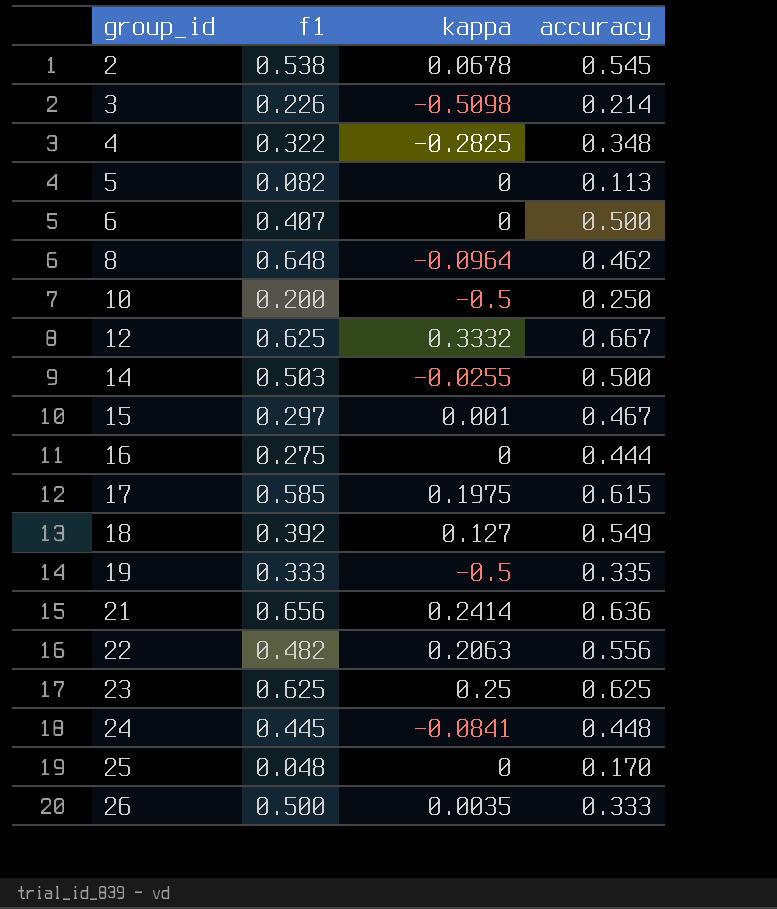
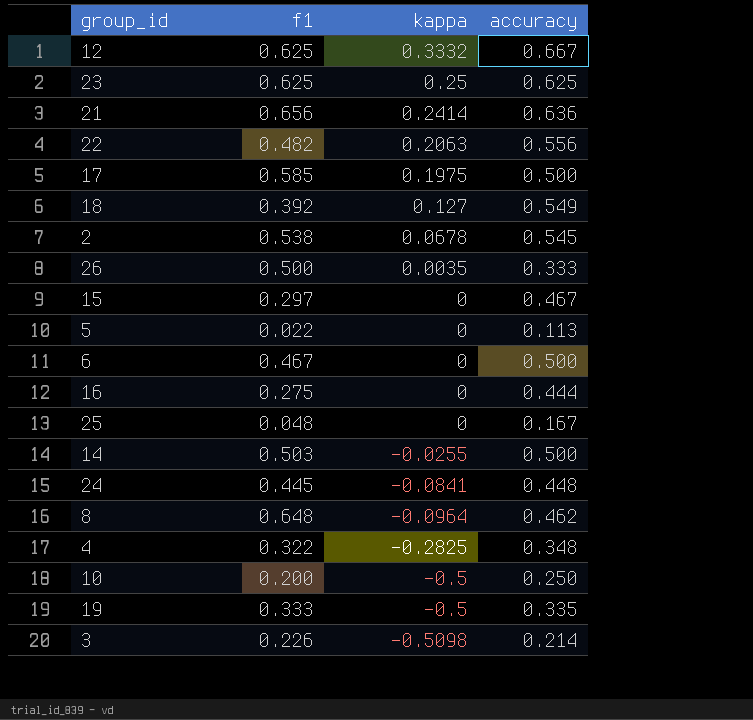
row order: group_id ascending -> kappa descending
17 | accuracy: 0.615 -> 0.500
15 | kappa: 0.001 -> 0
5 | f1: 0.082 -> 0.022
6 | f1: 0.407 -> 0.467
25 | accuracy: 0.170 -> 0.167

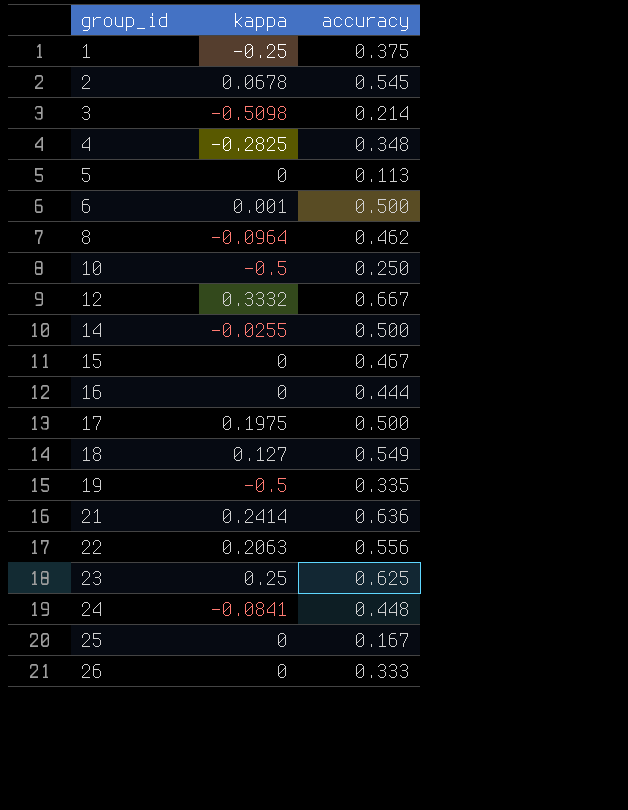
row order: kappa descending -> group_id ascending
column f1 | position: 2 -> none
row 1: none -> -0.25 | 0.375
6 | kappa: 0 -> 0.001
26 | kappa: 0.0035 -> 0

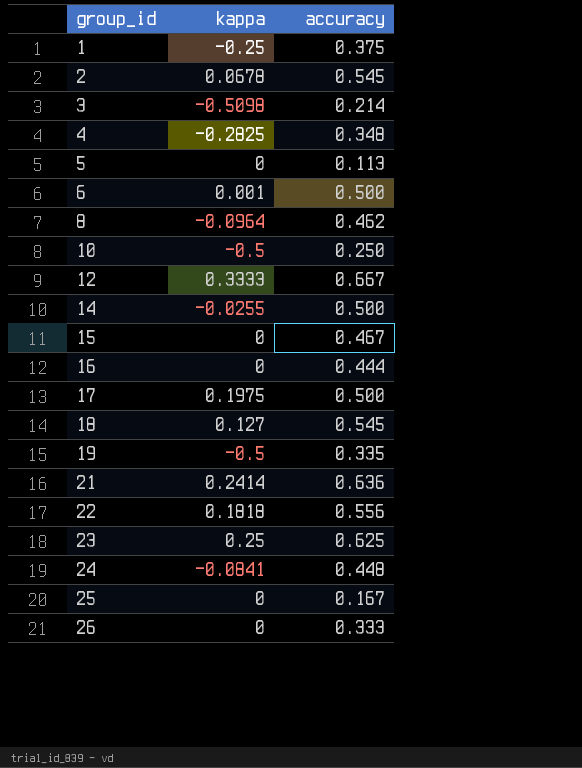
12 | kappa: 0.3332 -> 0.3333
18 | accuracy: 0.549 -> 0.545
22 | kappa: 0.2063 -> 0.1818

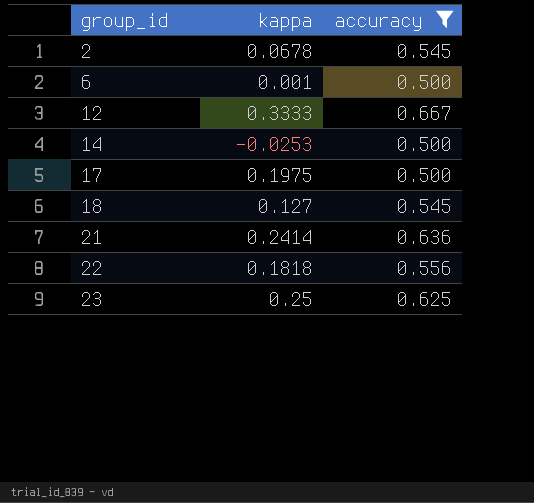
filter: none -> accuracy >= 0.500
14 | kappa: -0.0255 -> -0.0253

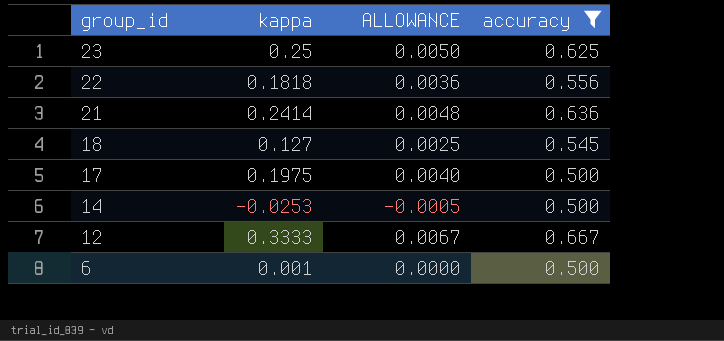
row order: group_id ascending -> group_id descending
column ALLOWANCE | formula: none -> [kappa] * 0.02
row 2: 0.0678 | 0.545 -> none

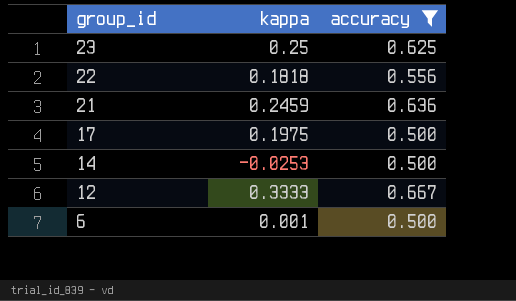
column ALLOWANCE | formula: [kappa] * 0.02 -> none
row 18: 0.127 | 0.0025 | 0.545 -> none
21 | kappa: 0.2414 -> 0.2459

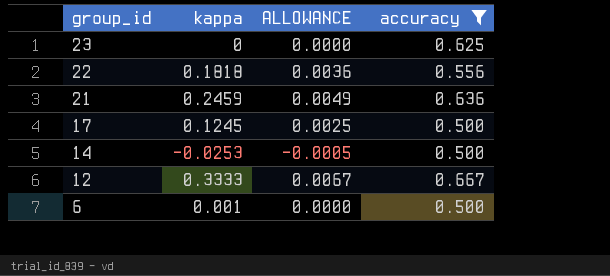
column ALLOWANCE | formula: none -> [kappa] * 0.02
23 | kappa: 0.25 -> 0
17 | kappa: 0.1975 -> 0.1245

